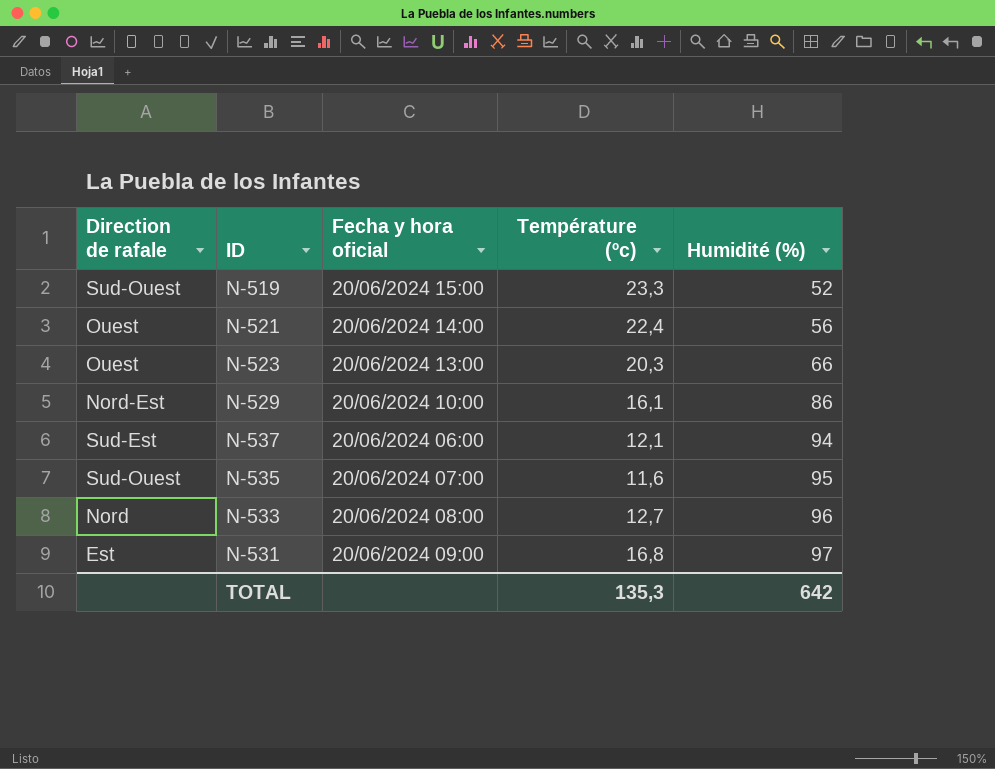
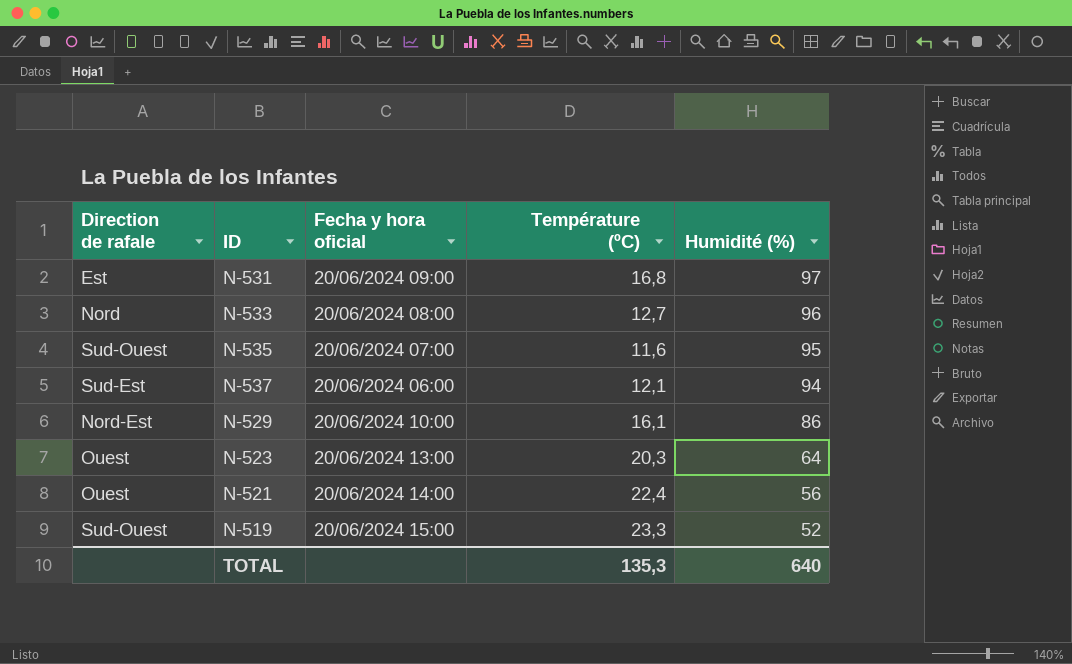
row order: Humidité (%) ascending -> Humidité (%) descending
column name: Température (ºc) -> Température (ºC)
N-523 | Humidité (%): 66 -> 64
TOTAL | Humidité (%): 642 -> 640

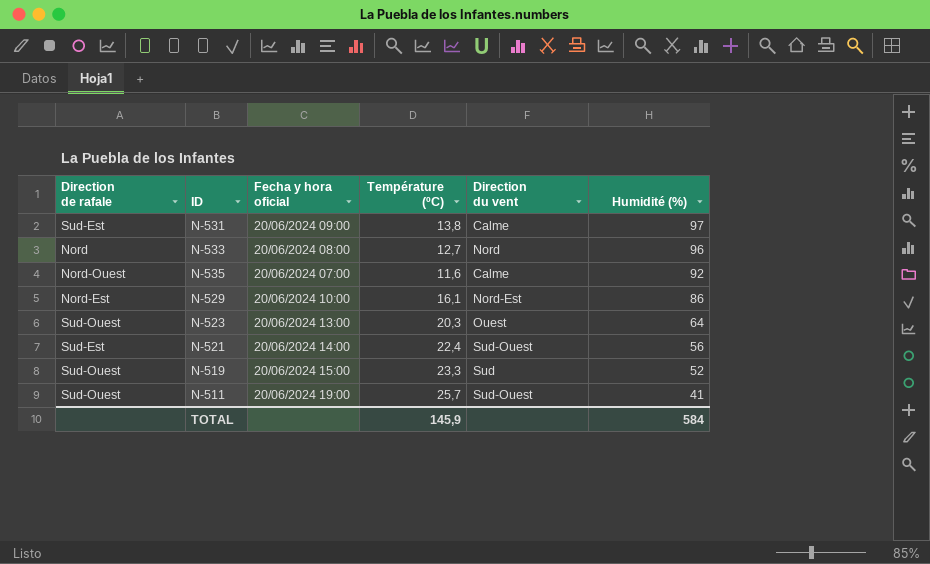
column Direction du vent | position: none -> 5
row N-537: Sud-Est | 20/06/2024 06:00 | 12,1 | 94 -> none
N-531 | Direction de rafale: Est -> Sud-Est
N-531 | Température (ºC): 16,8 -> 13,8
N-535 | Direction de rafale: Sud-Ouest -> Nord-Ouest
N-535 | Humidité (%): 95 -> 92
N-523 | Direction de rafale: Ouest -> Sud-Ouest
N-521 | Direction de rafale: Ouest -> Sud-Est
row N-511: none -> Sud-Ouest | 20/06/2024 19:00 | 25,7 | Sud-Ouest | 41
TOTAL | Température (ºC): 135,3 -> 145,9
TOTAL | Humidité (%): 640 -> 584

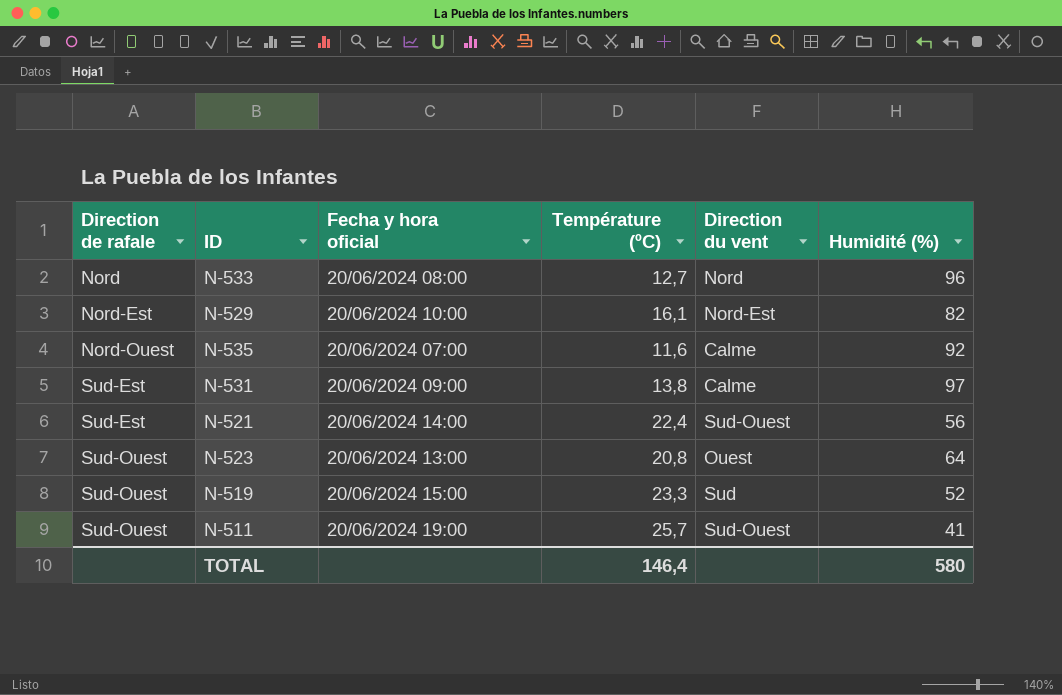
row order: Humidité (%) descending -> Direction de rafale ascending
N-529 | Humidité (%): 86 -> 82
N-523 | Température (ºC): 20,3 -> 20,8
TOTAL | Température (ºC): 145,9 -> 146,4
TOTAL | Humidité (%): 584 -> 580

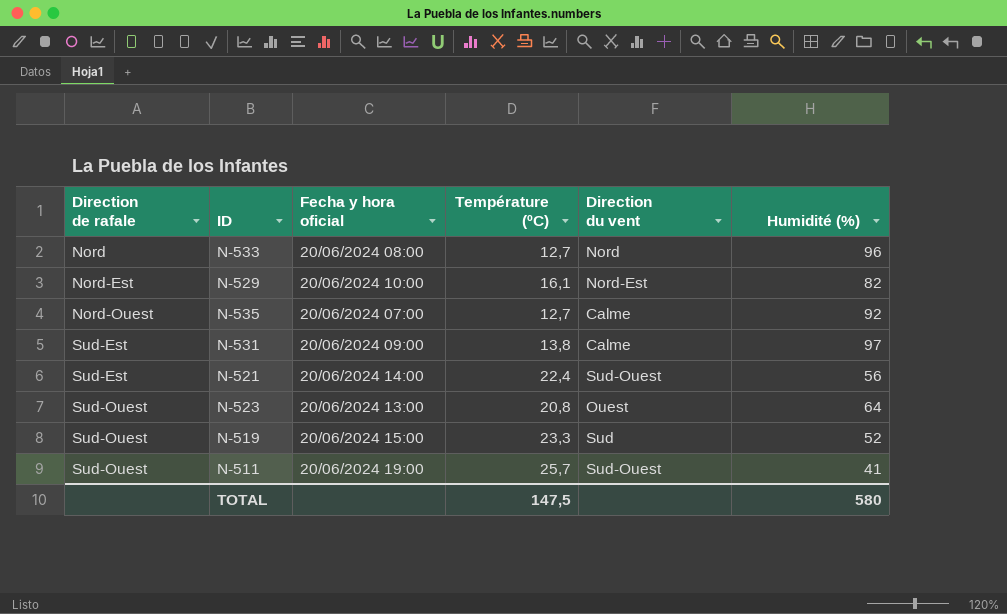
N-535 | Température (ºC): 11,6 -> 12,7
TOTAL | Température (ºC): 146,4 -> 147,5

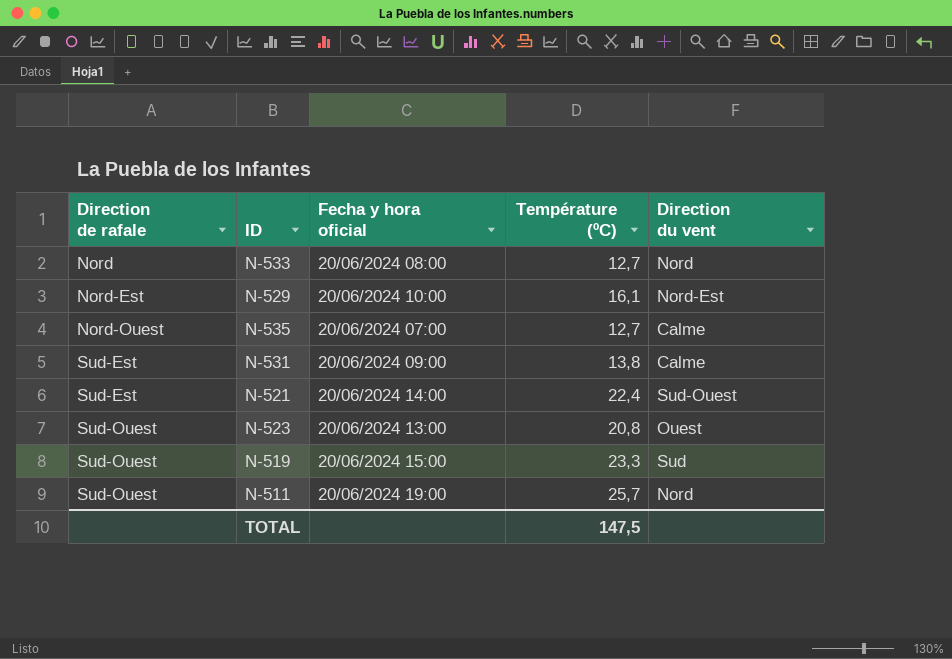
column Humidité (%) | position: 6 -> none
N-511 | Direction du vent: Sud-Ouest -> Nord

